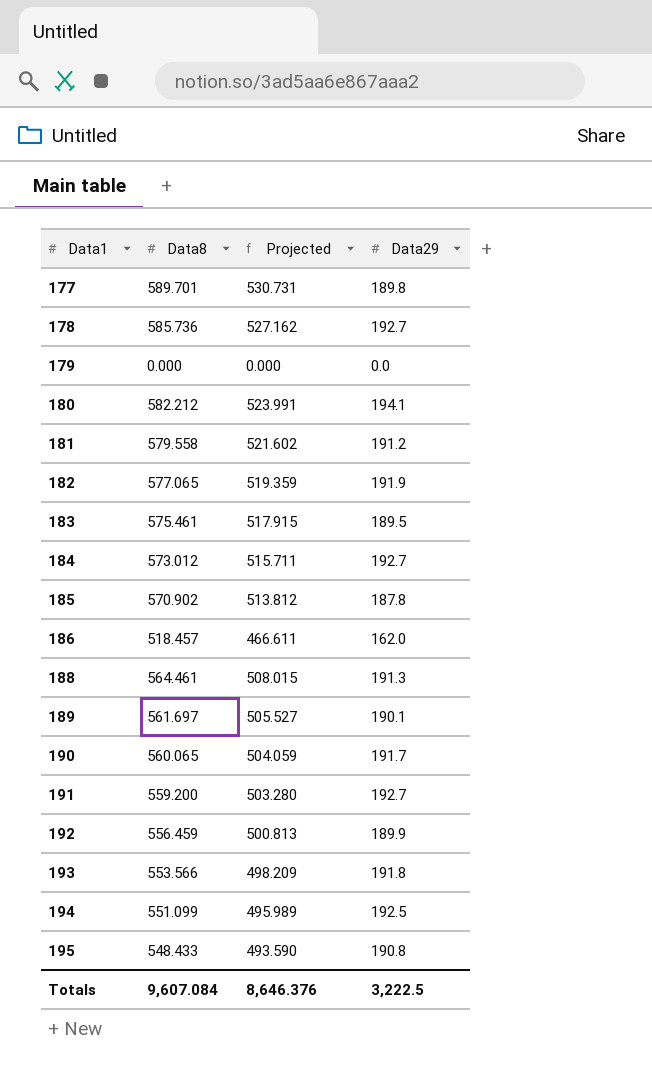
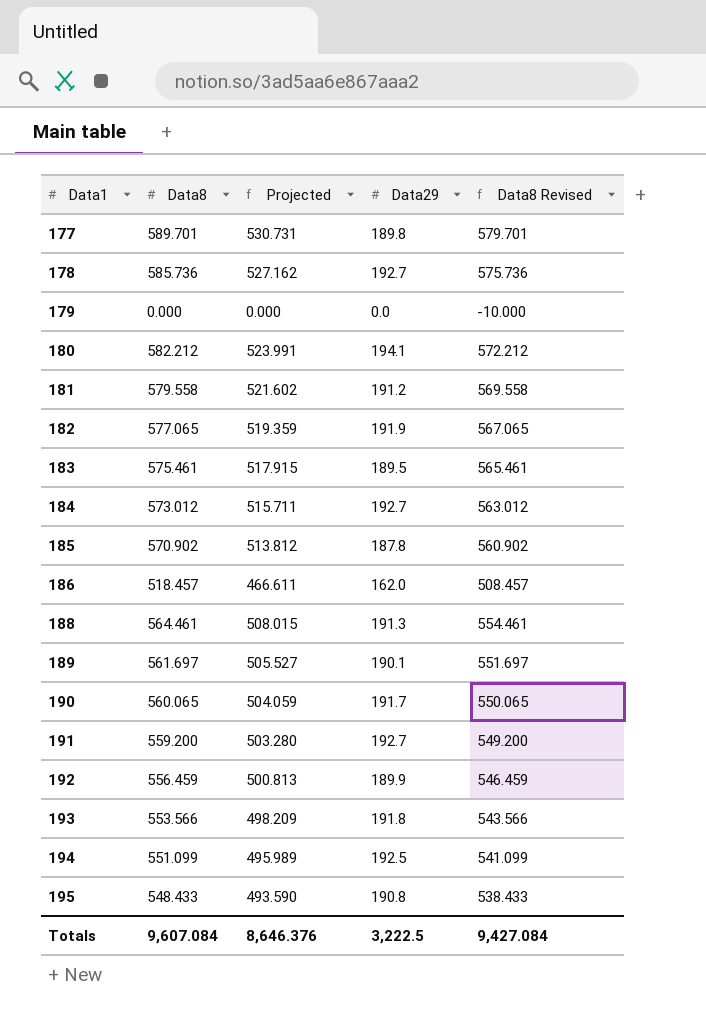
column Data8 Revised | formula: none -> [Data8] - 10

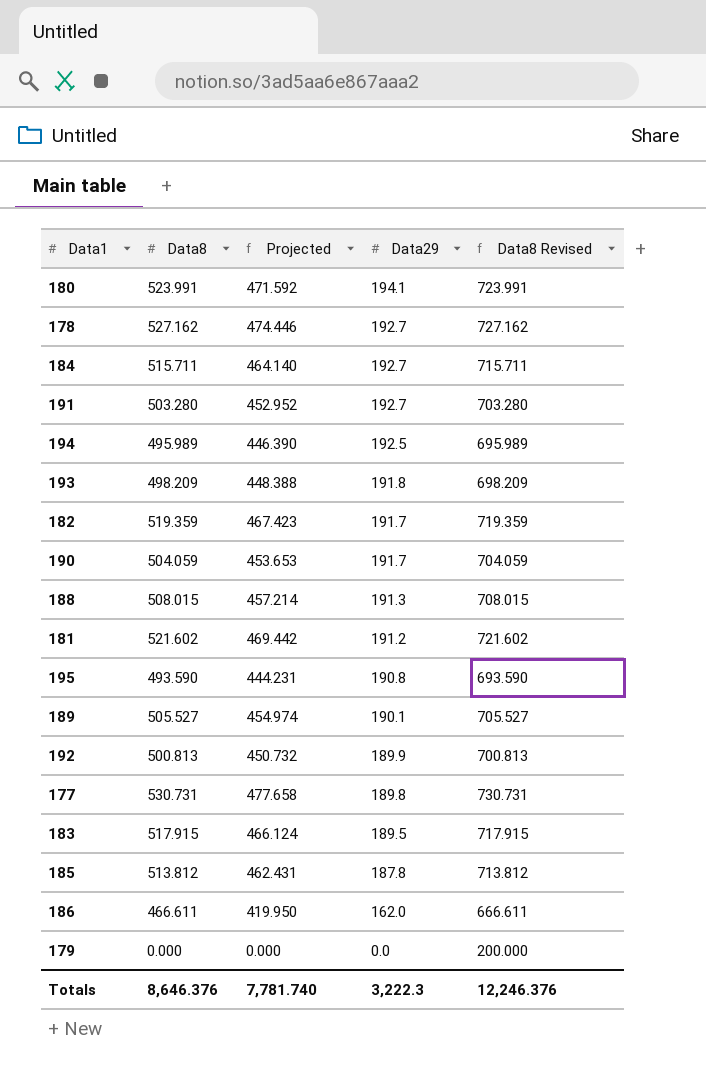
row order: Data1 ascending -> Data29 descending
column Data8 Revised | formula: [Data8] - 10 -> [Data8] + 200
180 | Data8: 582.212 -> 523.991
180 | Projected: 523.991 -> 471.592
178 | Data8: 585.736 -> 527.162
178 | Projected: 527.162 -> 474.446
184 | Data8: 573.012 -> 515.711
184 | Projected: 515.711 -> 464.140
191 | Data8: 559.200 -> 503.280
191 | Projected: 503.280 -> 452.952
194 | Data8: 551.099 -> 495.989
194 | Projected: 495.989 -> 446.390
193 | Data8: 553.566 -> 498.209
193 | Projected: 498.209 -> 448.388
182 | Data8: 577.065 -> 519.359
182 | Projected: 519.359 -> 467.423
182 | Data29: 191.9 -> 191.7
190 | Data8: 560.065 -> 504.059
190 | Projected: 504.059 -> 453.653
188 | Data8: 564.461 -> 508.015
188 | Projected: 508.015 -> 457.214
181 | Data8: 579.558 -> 521.602
181 | Projected: 521.602 -> 469.442
195 | Data8: 548.433 -> 493.590
195 | Projected: 493.590 -> 444.231
189 | Data8: 561.697 -> 505.527
189 | Projected: 505.527 -> 454.974
192 | Data8: 556.459 -> 500.813
192 | Projected: 500.813 -> 450.732
177 | Data8: 589.701 -> 530.731
177 | Projected: 530.731 -> 477.658
183 | Data8: 575.461 -> 517.915
183 | Projected: 517.915 -> 466.124
185 | Data8: 570.902 -> 513.812
185 | Projected: 513.812 -> 462.431
186 | Data8: 518.457 -> 466.611
186 | Projected: 466.611 -> 419.950
Totals | Data8: 9,607.084 -> 8,646.376
Totals | Projected: 8,646.376 -> 7,781.740
Totals | Data29: 3,222.5 -> 3,222.3
Totals | Data8 Revised: 9,427.084 -> 12,246.376

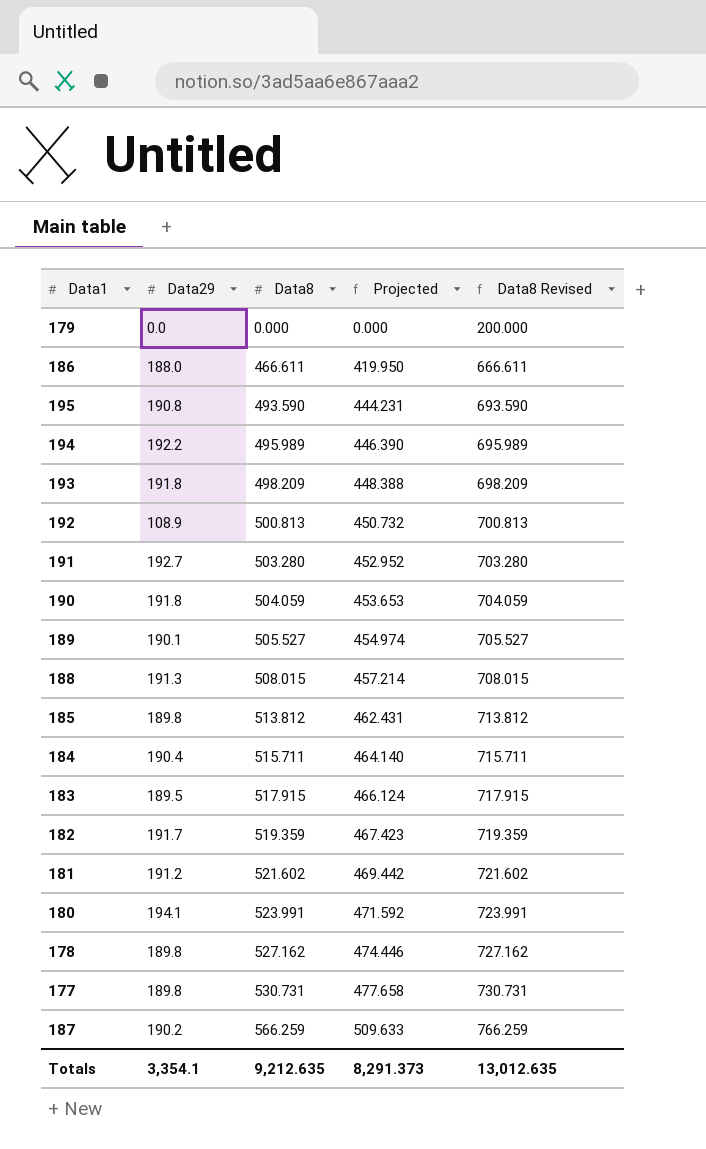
row order: Data29 descending -> Data8 ascending
column Data29 | position: 4 -> 2
186 | Data29: 162.0 -> 188.0
194 | Data29: 192.5 -> 192.2
192 | Data29: 189.9 -> 108.9
190 | Data29: 191.7 -> 191.8
185 | Data29: 187.8 -> 189.8
184 | Data29: 192.7 -> 190.4
178 | Data29: 192.7 -> 189.8
row 187: none -> 190.2 | 566.259 | 509.633 | 766.259
Totals | Data29: 3,222.3 -> 3,354.1
Totals | Data8: 8,646.376 -> 9,212.635
Totals | Projected: 7,781.740 -> 8,291.373
Totals | Data8 Revised: 12,246.376 -> 13,012.635

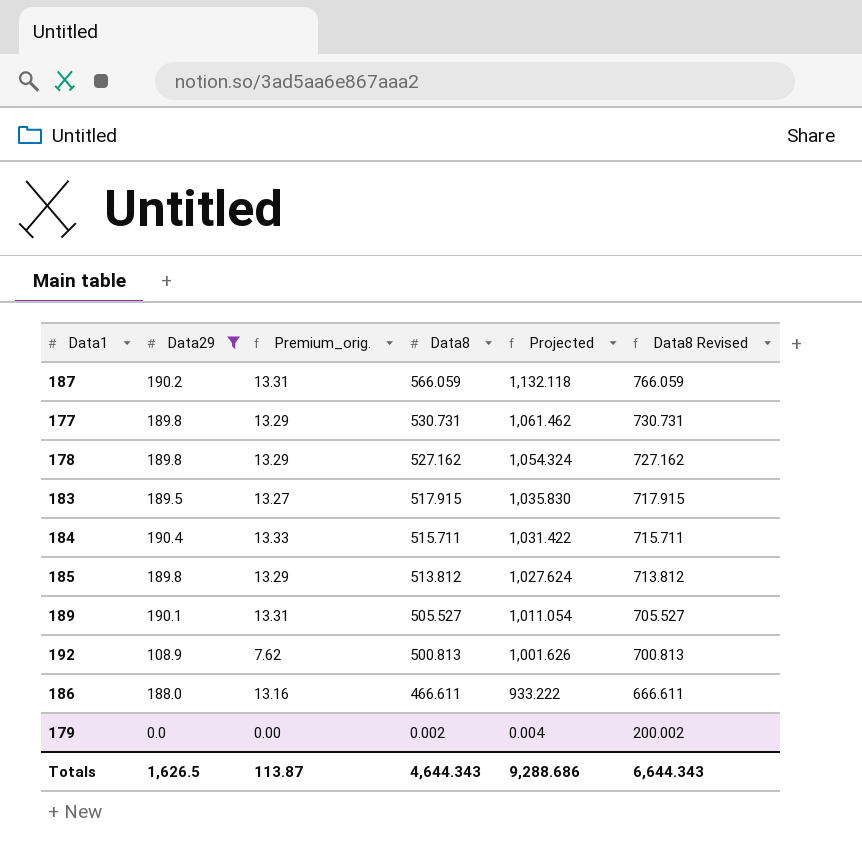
filter: none -> Data29 <= 190.4
row order: Data8 ascending -> Data8 descending
column Premium_orig. | formula: none -> [Data29] * 0.07
column Projected | formula: [Data8] * 0.9 -> [Data8] * 2
187 | Data8: 566.259 -> 566.059
187 | Data8 Revised: 766.259 -> 766.059
179 | Data8: 0.000 -> 0.002
179 | Data8 Revised: 200.000 -> 200.002
Totals | Data29: 3,354.1 -> 1,626.5
Totals | Data8: 9,212.635 -> 4,644.343
Totals | Projected: 8,291.373 -> 9,288.686
Totals | Data8 Revised: 13,012.635 -> 6,644.343

